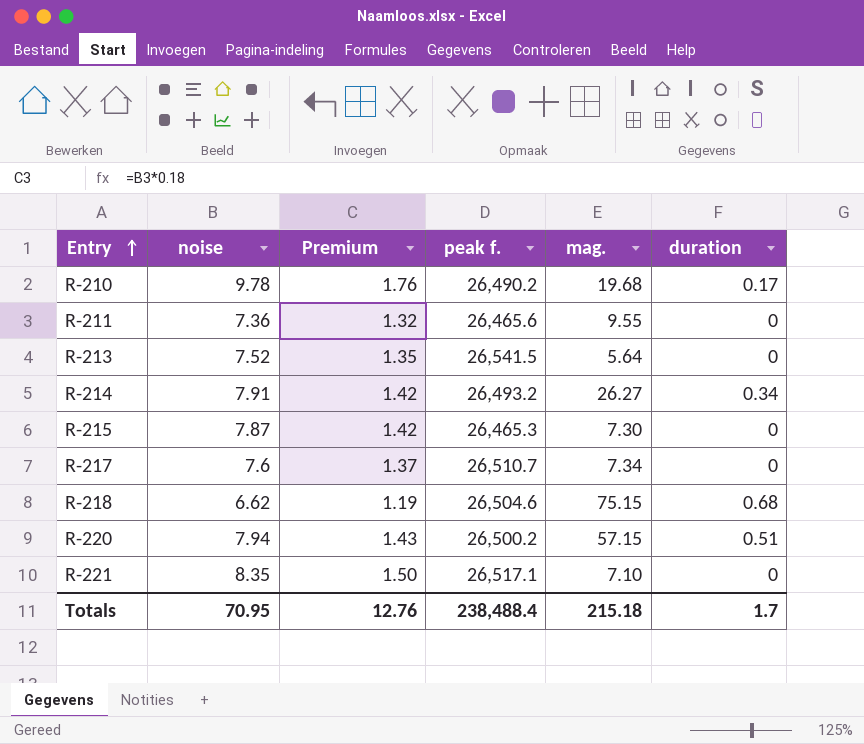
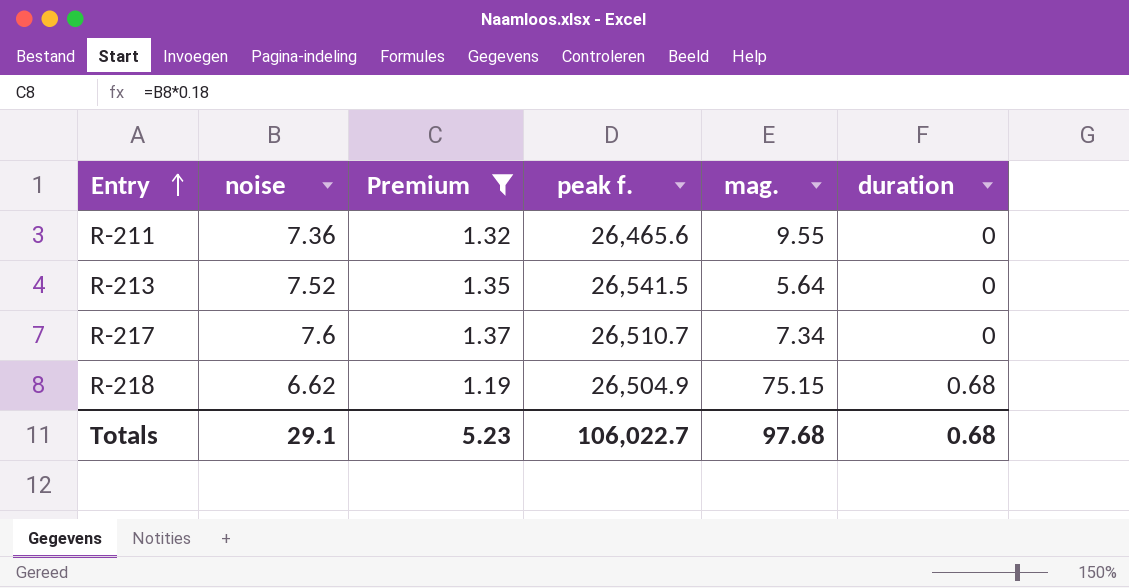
filter: none -> Premium <= 1.37
R-218 | peak f.: 26,504.6 -> 26,504.9
Totals | noise: 70.95 -> 29.1
Totals | Premium: 12.76 -> 5.23
Totals | peak f.: 238,488.4 -> 106,022.7
Totals | mag.: 215.18 -> 97.68
Totals | duration: 1.7 -> 0.68

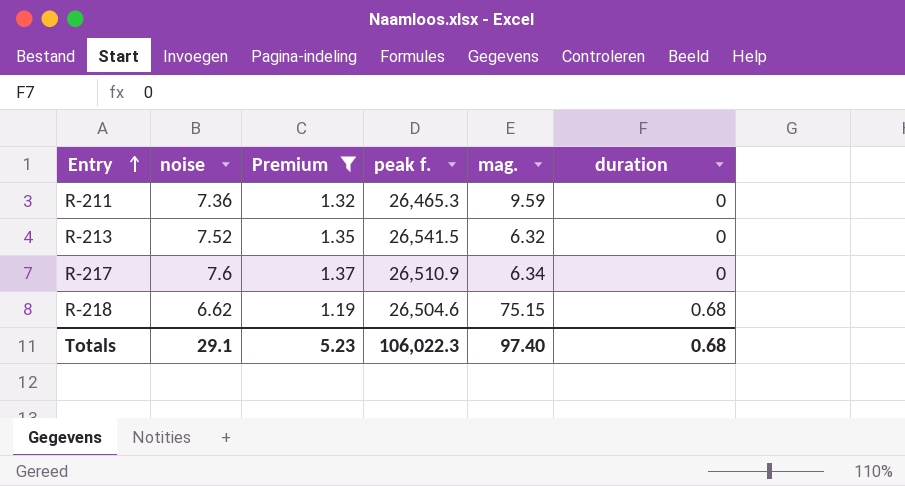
R-211 | peak f.: 26,465.6 -> 26,465.3
R-211 | mag.: 9.55 -> 9.59
R-213 | mag.: 5.64 -> 6.32
R-217 | peak f.: 26,510.7 -> 26,510.9
R-217 | mag.: 7.34 -> 6.34
R-218 | peak f.: 26,504.9 -> 26,504.6
Totals | peak f.: 106,022.7 -> 106,022.3
Totals | mag.: 97.68 -> 97.40

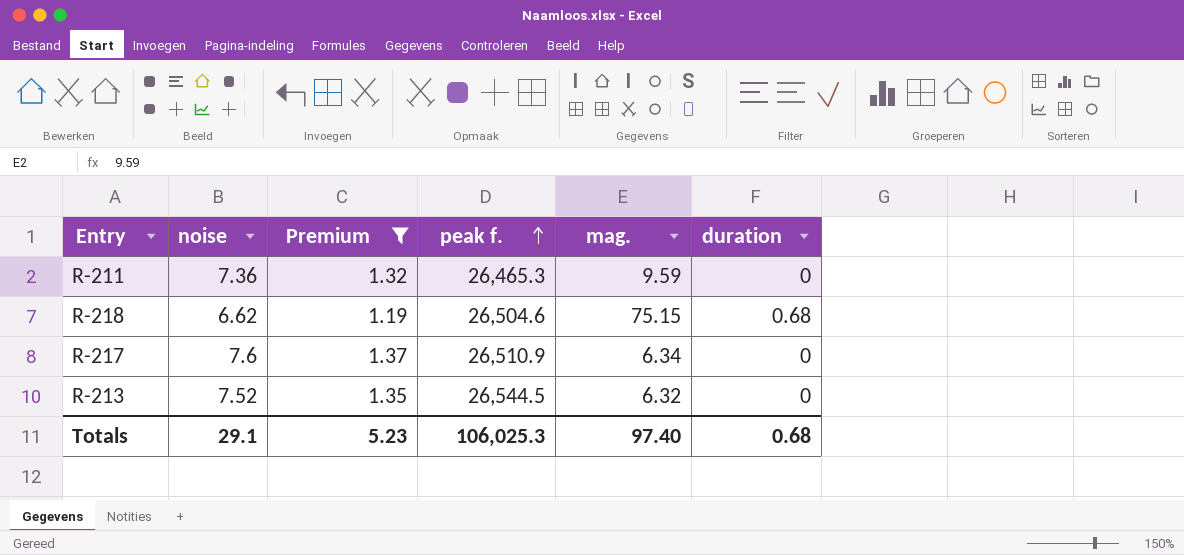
row order: Entry ascending -> peak f. ascending
R-213 | peak f.: 26,541.5 -> 26,544.5
Totals | peak f.: 106,022.3 -> 106,025.3

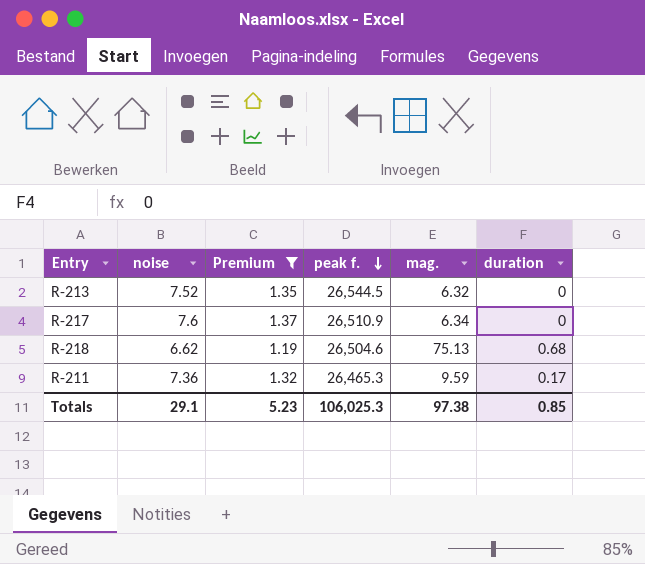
row order: peak f. ascending -> peak f. descending
R-218 | mag.: 75.15 -> 75.13
R-211 | duration: 0 -> 0.17
Totals | mag.: 97.40 -> 97.38
Totals | duration: 0.68 -> 0.85

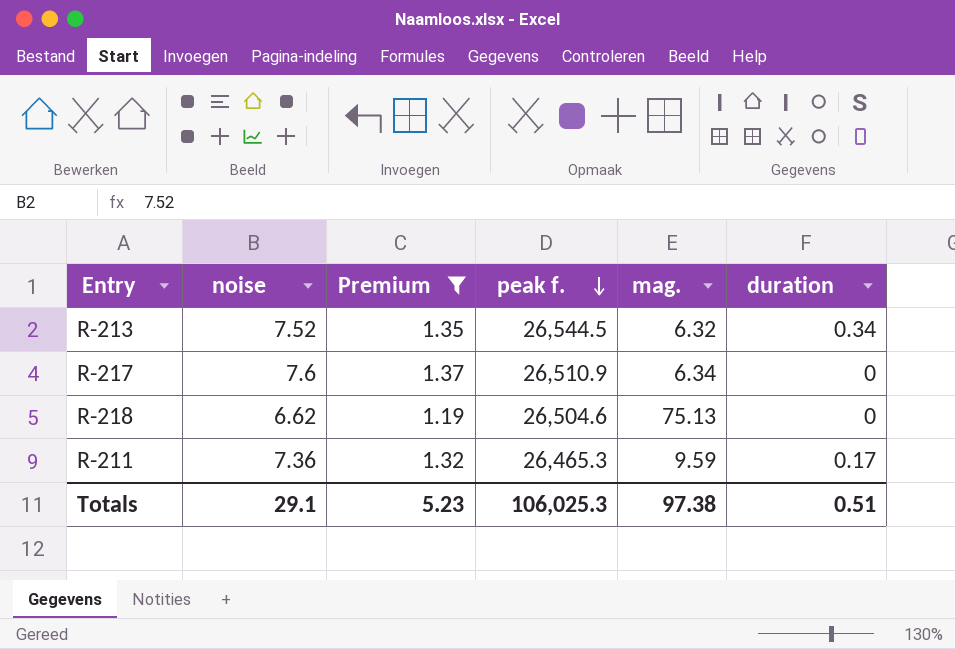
R-213 | duration: 0 -> 0.34
R-218 | duration: 0.68 -> 0
Totals | duration: 0.85 -> 0.51

